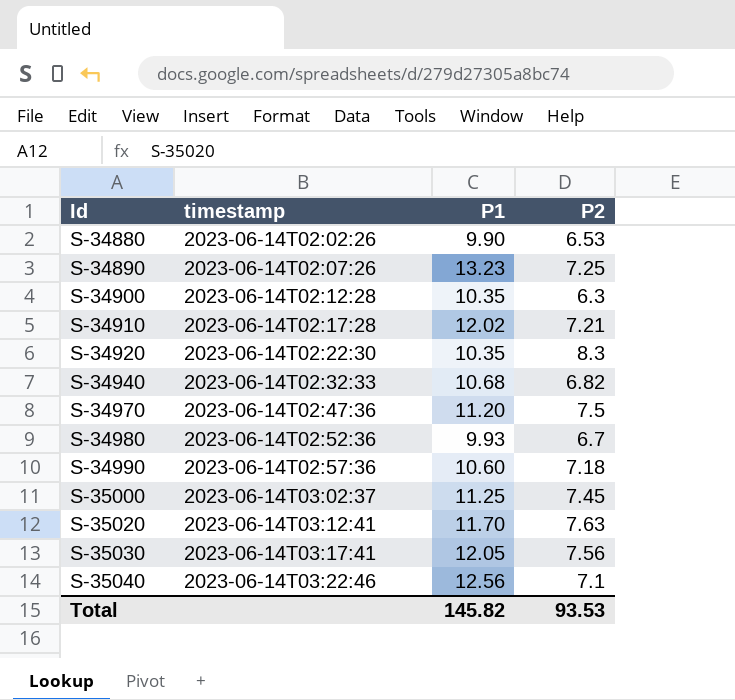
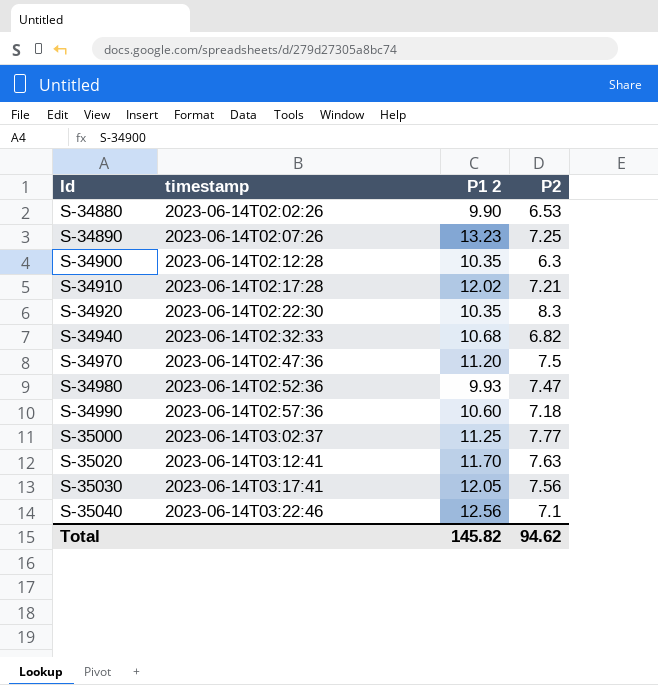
column name: P1 -> P1 2
S-34980 | P2: 6.7 -> 7.47
S-35000 | P2: 7.45 -> 7.77
Total | P2: 93.53 -> 94.62

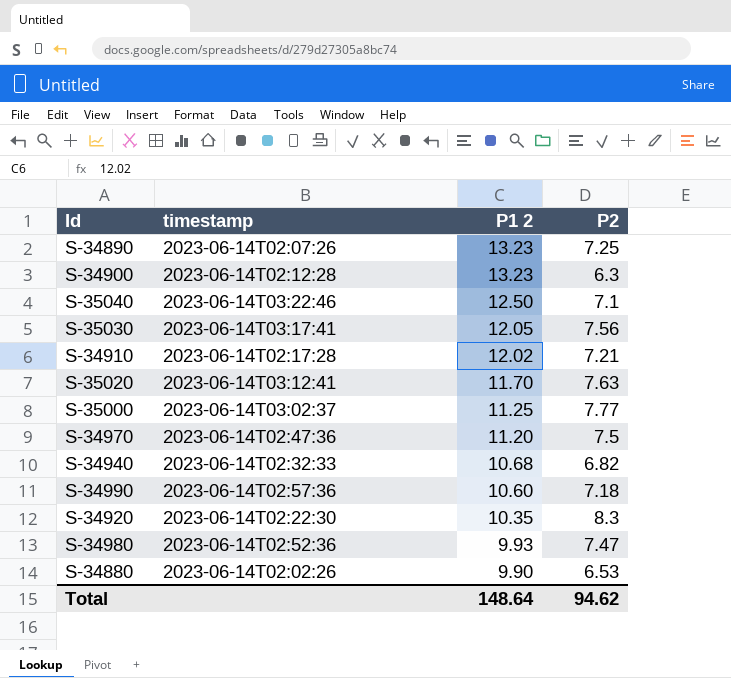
row order: Id ascending -> P1 2 descending
S-34900 | P1 2: 10.35 -> 13.23
S-35040 | P1 2: 12.56 -> 12.50
Total | P1 2: 145.82 -> 148.64

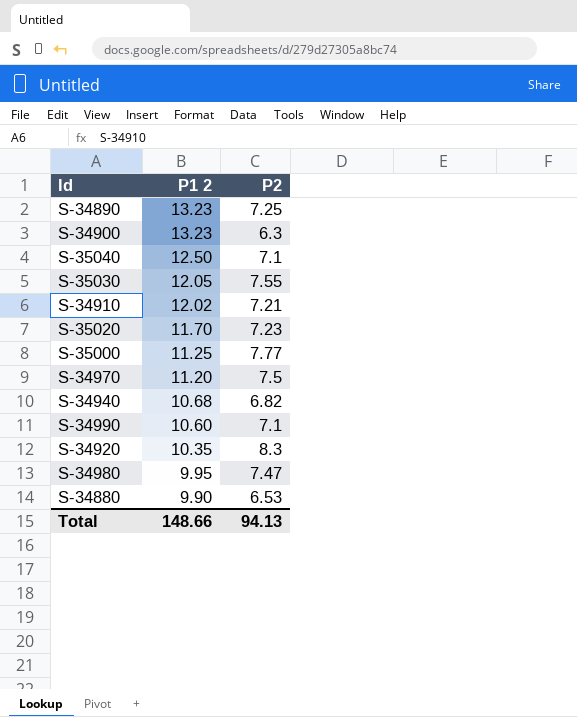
column timestamp | position: 2 -> none
S-35030 | P2: 7.56 -> 7.55
S-35020 | P2: 7.63 -> 7.23
S-34990 | P2: 7.18 -> 7.1
S-34980 | P1 2: 9.93 -> 9.95
Total | P1 2: 148.64 -> 148.66
Total | P2: 94.62 -> 94.13

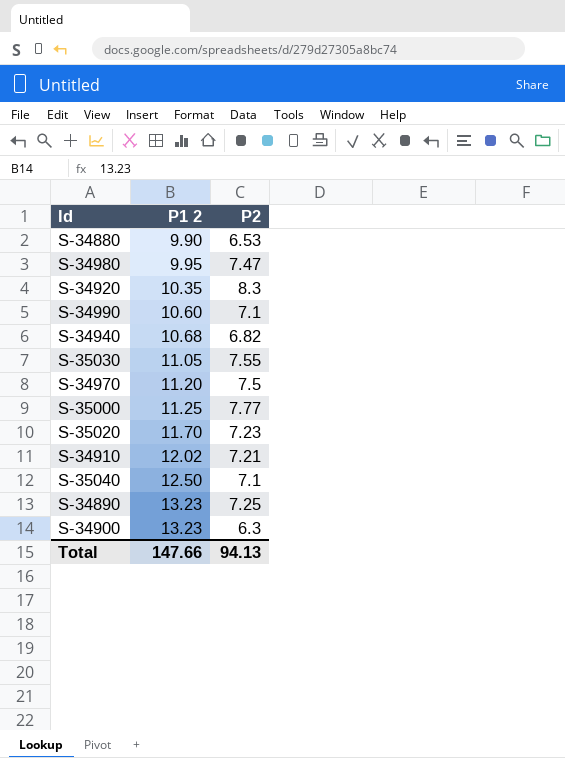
row order: P1 2 descending -> P1 2 ascending
S-35030 | P1 2: 12.05 -> 11.05
Total | P1 2: 148.66 -> 147.66

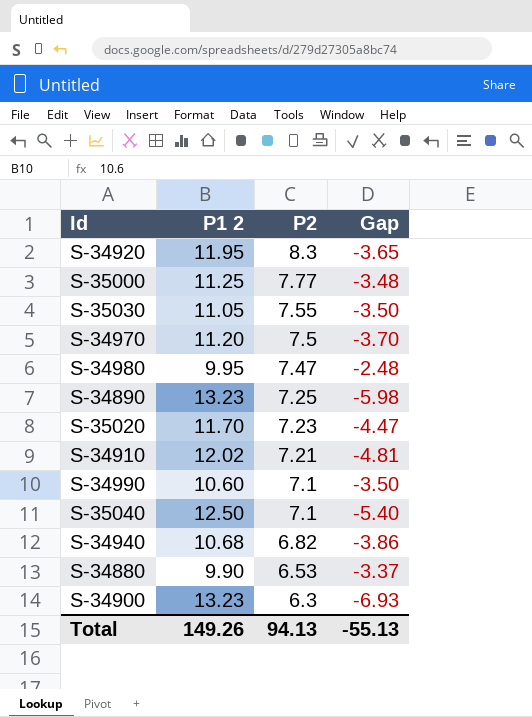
row order: P1 2 ascending -> P2 descending
column Gap | formula: none -> [P2] - [P1 2]
S-34920 | P1 2: 10.35 -> 11.95
Total | P1 2: 147.66 -> 149.26

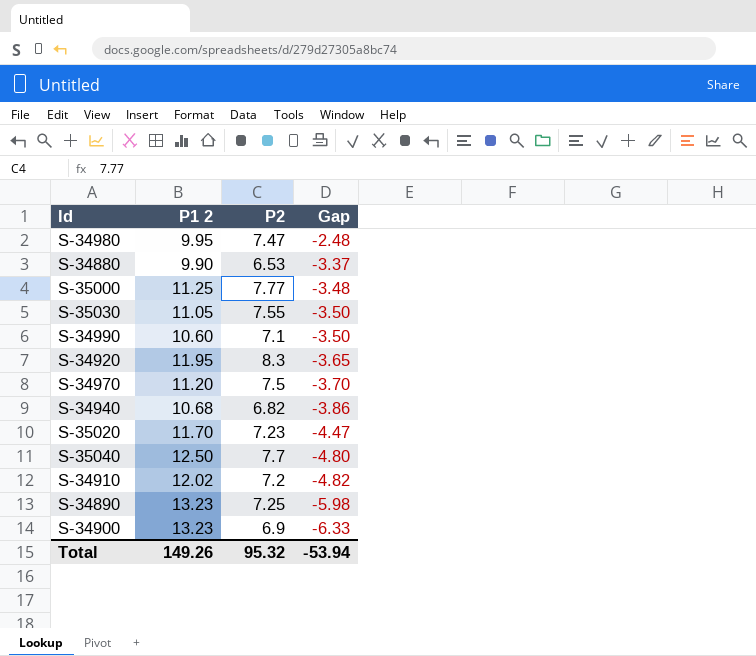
row order: P2 descending -> Gap descending
S-35040 | P2: 7.1 -> 7.7
S-35040 | Gap: -5.40 -> -4.80
S-34910 | P2: 7.21 -> 7.2
S-34910 | Gap: -4.81 -> -4.82
S-34900 | P2: 6.3 -> 6.9
S-34900 | Gap: -6.93 -> -6.33
Total | P2: 94.13 -> 95.32
Total | Gap: -55.13 -> -53.94

